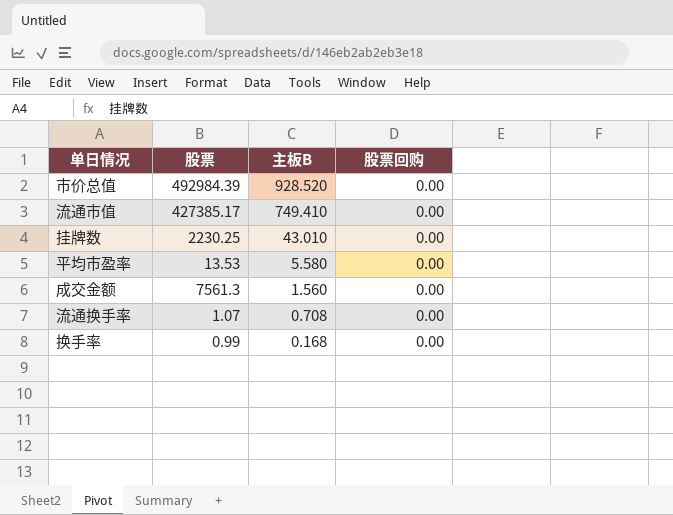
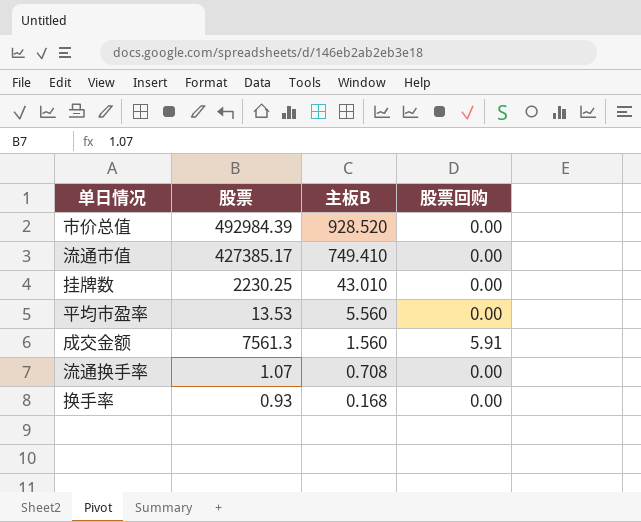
平均市盈率 | 主板B: 5.580 -> 5.560
成交金额 | 股票回购: 0.00 -> 5.91
换手率 | 股票: 0.99 -> 0.93

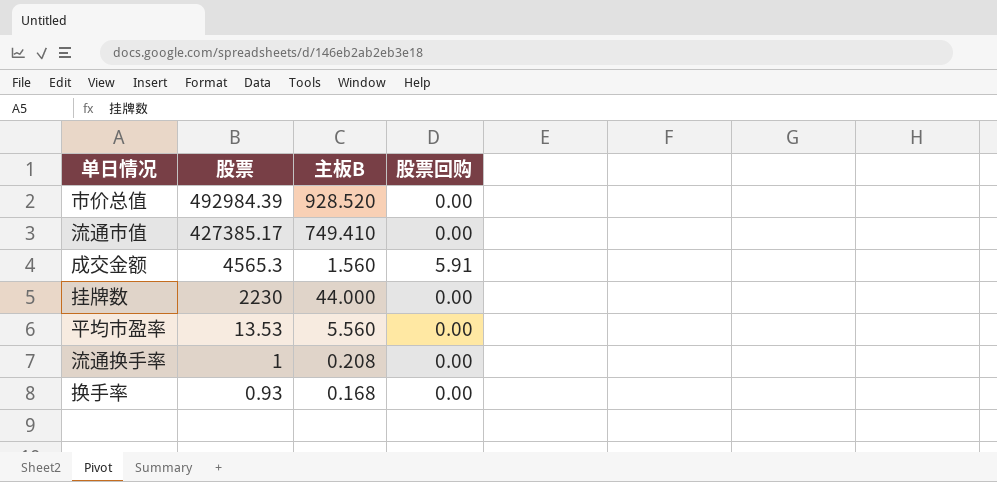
row order: 主板B descending -> 股票 descending
成交金额 | 股票: 7561.3 -> 4565.3
挂牌数 | 股票: 2230.25 -> 2230
挂牌数 | 主板B: 43.010 -> 44.000
流通换手率 | 股票: 1.07 -> 1
流通换手率 | 主板B: 0.708 -> 0.208

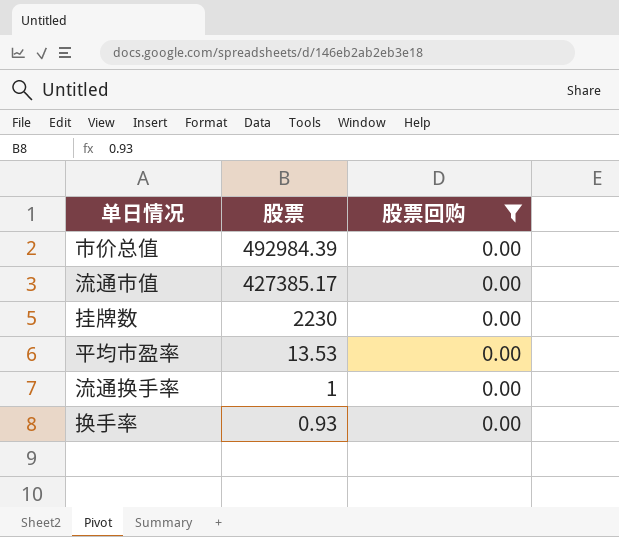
filter: none -> 股票回购 = 0.00
column 主板B | position: 3 -> none

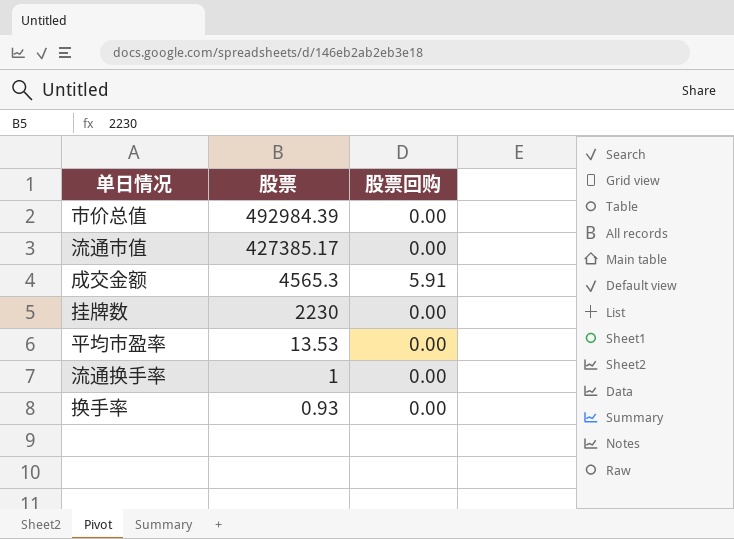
filter: 股票回购 = 0.00 -> none

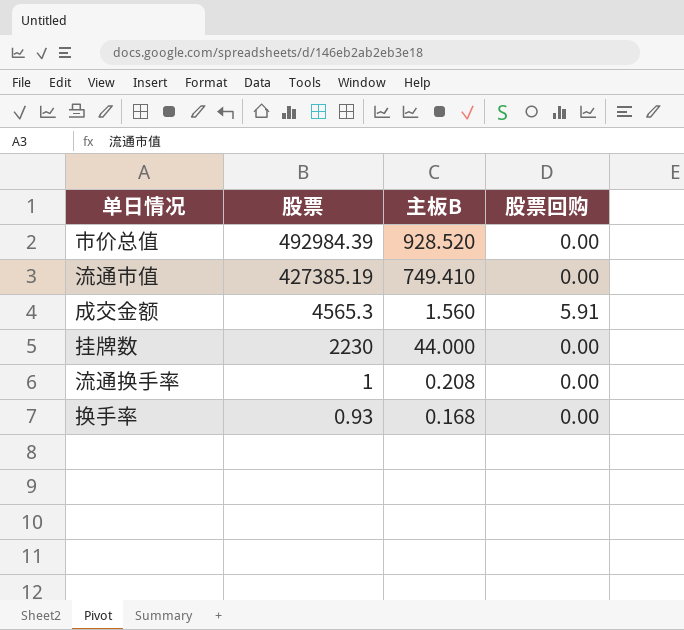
column 主板B | position: none -> 3
row 平均市盈率: 13.53 | 0.00 -> none
流通市值 | 股票: 427385.17 -> 427385.19

